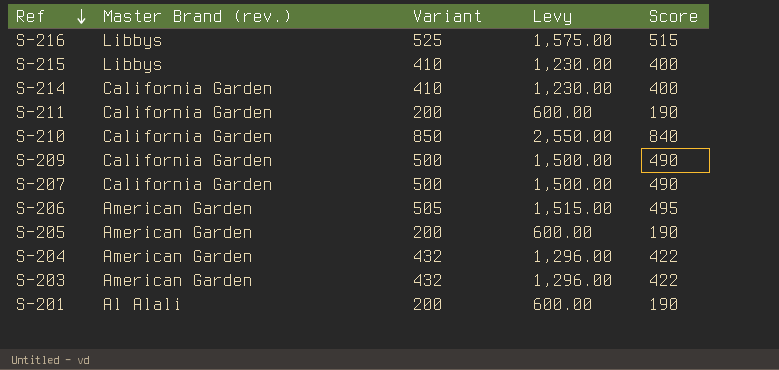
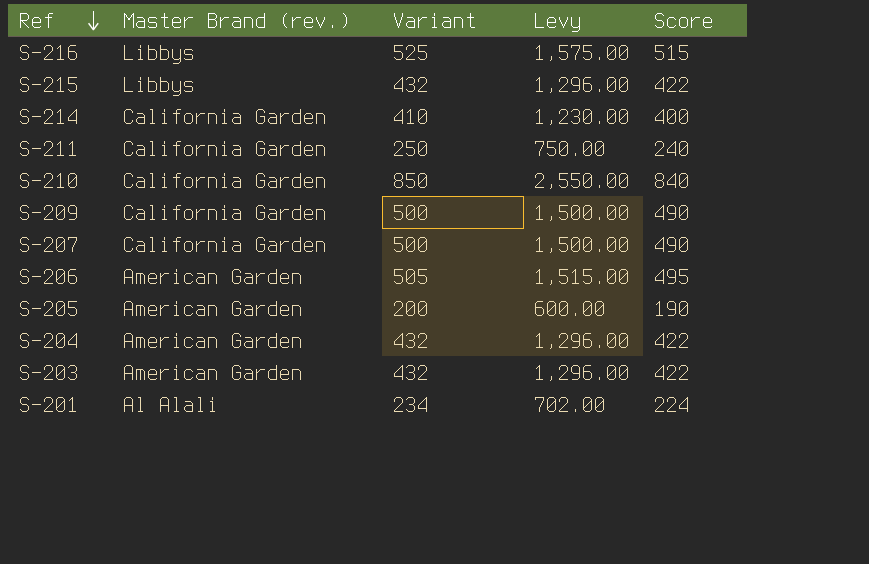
S-215 | Variant: 410 -> 432
S-215 | Levy: 1,230.00 -> 1,296.00
S-215 | Score: 400 -> 422
S-211 | Variant: 200 -> 250
S-211 | Levy: 600.00 -> 750.00
S-211 | Score: 190 -> 240
S-201 | Variant: 200 -> 234
S-201 | Levy: 600.00 -> 702.00
S-201 | Score: 190 -> 224

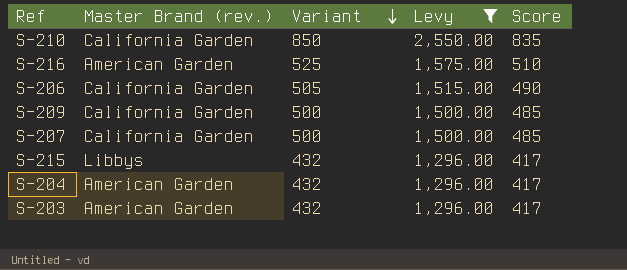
filter: none -> Levy >= 1,296.00
row order: Ref descending -> Variant descending
column Score | formula: [Variant] - 10 -> [Variant] - 15
S-216 | Master Brand (rev.): Libbys -> American Garden
S-206 | Master Brand (rev.): American Garden -> California Garden

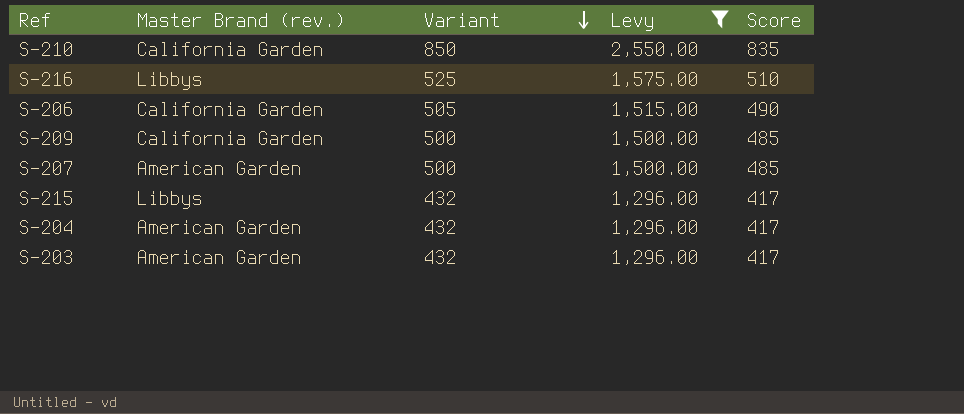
S-216 | Master Brand (rev.): American Garden -> Libbys
S-207 | Master Brand (rev.): California Garden -> American Garden

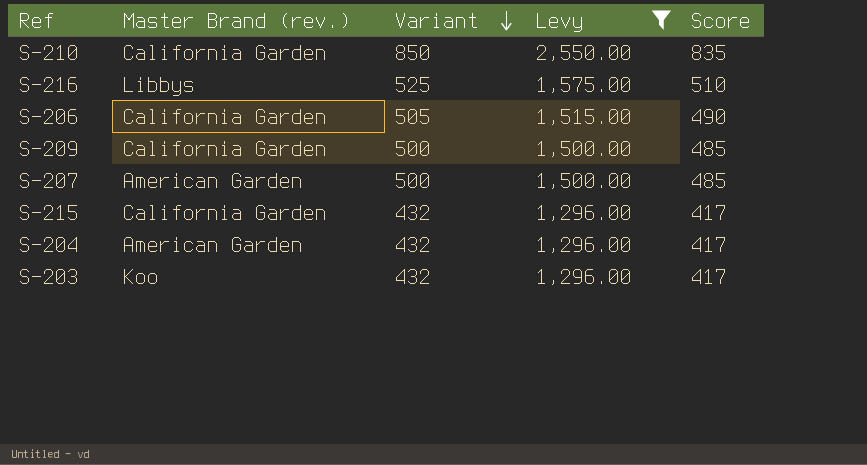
S-215 | Master Brand (rev.): Libbys -> California Garden
S-203 | Master Brand (rev.): American Garden -> Koo

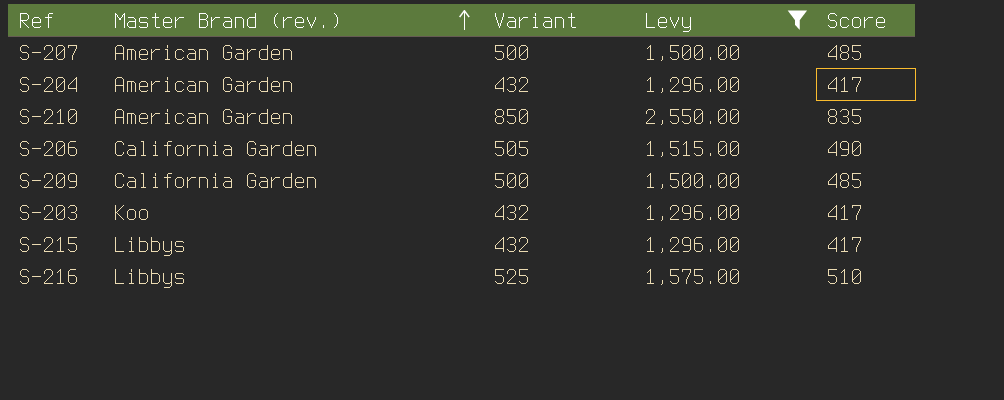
row order: Variant descending -> Master Brand (rev.) ascending
S-210 | Master Brand (rev.): California Garden -> American Garden
S-215 | Master Brand (rev.): California Garden -> Libbys

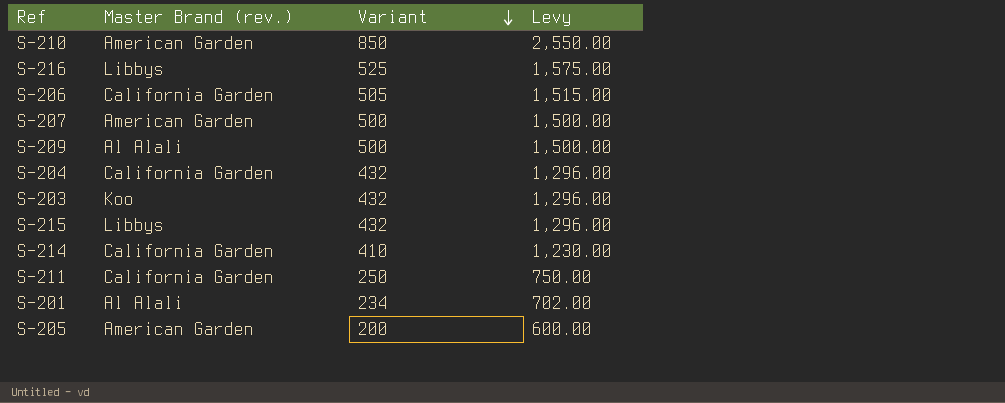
filter: Levy >= 1,296.00 -> none
row order: Master Brand (rev.) ascending -> Variant descending
column Score | formula: [Variant] - 15 -> none
S-209 | Master Brand (rev.): California Garden -> Al Alali
S-204 | Master Brand (rev.): American Garden -> California Garden

